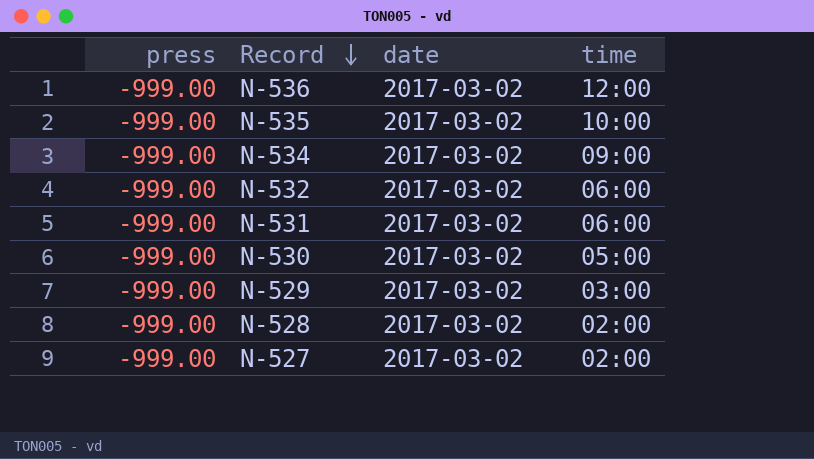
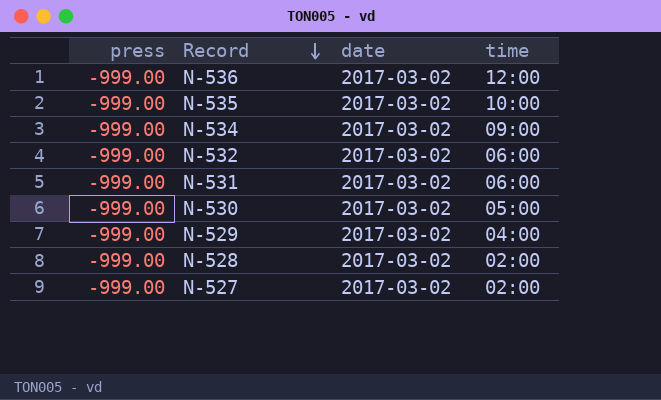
N-529 | time: 03:00 -> 04:00

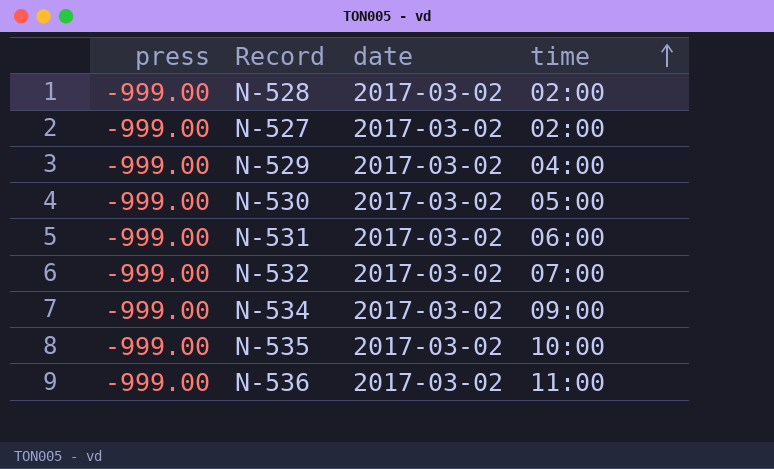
row order: Record descending -> time ascending
N-532 | time: 06:00 -> 07:00
N-536 | time: 12:00 -> 11:00

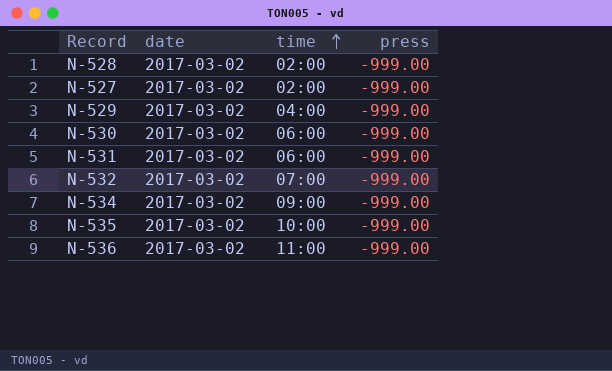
column press | position: 1 -> 4
N-530 | time: 05:00 -> 06:00

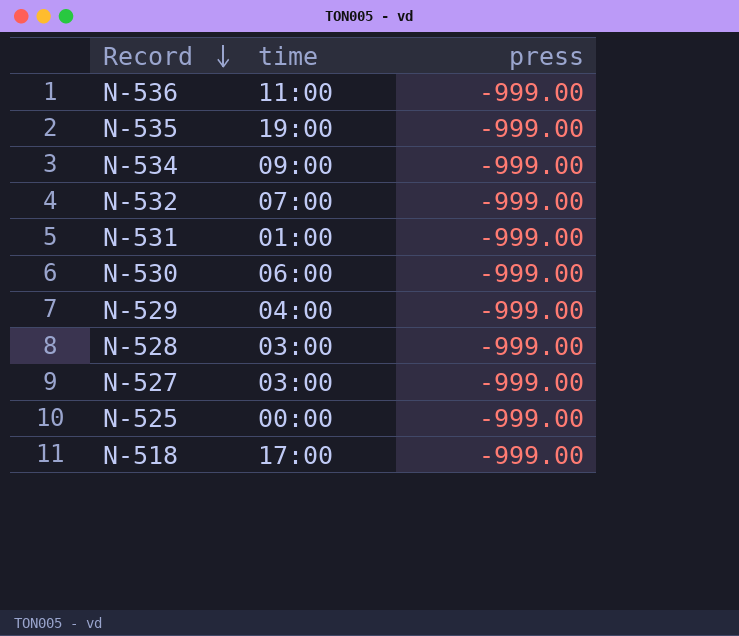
row order: time ascending -> Record descending
column date | position: 2 -> none
N-535 | time: 10:00 -> 19:00
N-531 | time: 06:00 -> 01:00
N-528 | time: 02:00 -> 03:00
N-527 | time: 02:00 -> 03:00
row N-525: none -> 00:00 | -999.00
row N-518: none -> 17:00 | -999.00

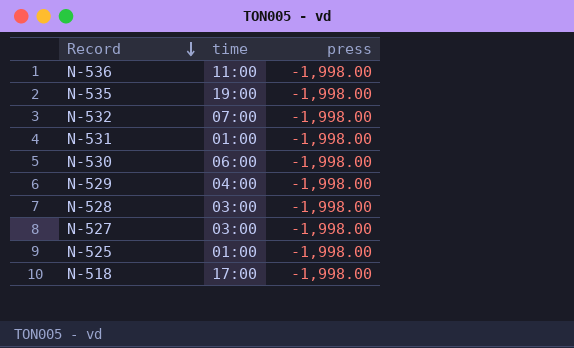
row N-534: 09:00 | -999.00 -> none
N-536 | press: -999.00 -> -1,998.00
N-535 | press: -999.00 -> -1,998.00
N-532 | press: -999.00 -> -1,998.00
N-531 | press: -999.00 -> -1,998.00
N-530 | press: -999.00 -> -1,998.00
N-529 | press: -999.00 -> -1,998.00
N-528 | press: -999.00 -> -1,998.00
N-527 | press: -999.00 -> -1,998.00
N-525 | time: 00:00 -> 01:00
N-525 | press: -999.00 -> -1,998.00
N-518 | press: -999.00 -> -1,998.00

